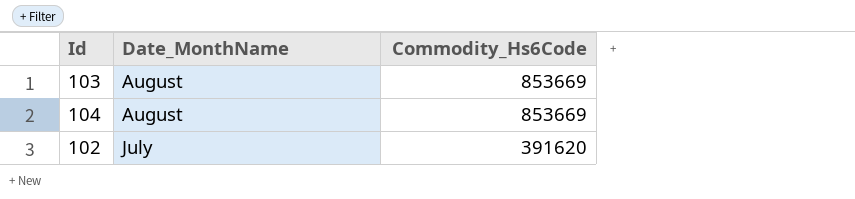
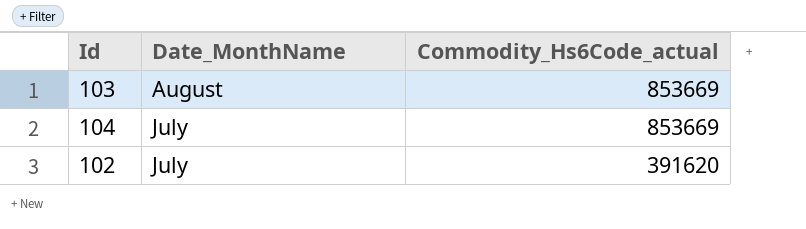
column name: Commodity_Hs6Code -> Commodity_Hs6Code_actual
104 | Date_MonthName: August -> July

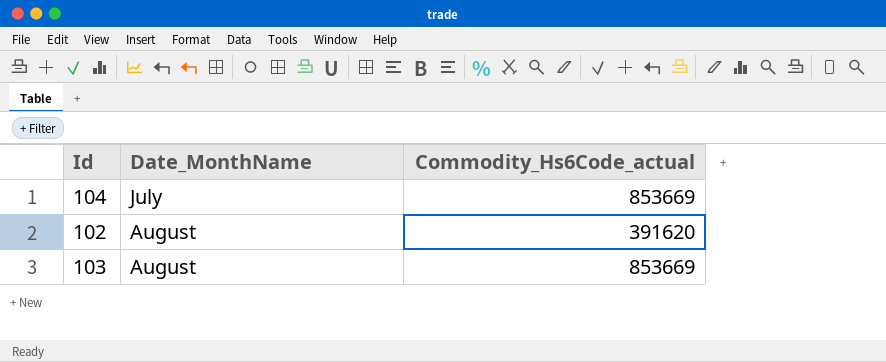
row order: Date_MonthName descending -> Date_MonthName ascending
102 | Date_MonthName: July -> August

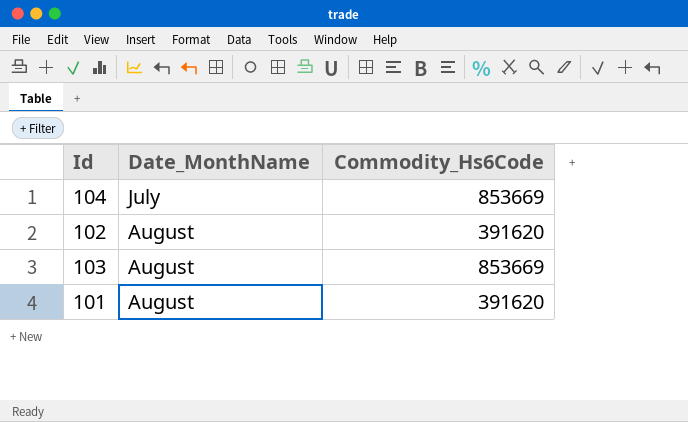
column name: Commodity_Hs6Code_actual -> Commodity_Hs6Code
row 101: none -> August | 391620

